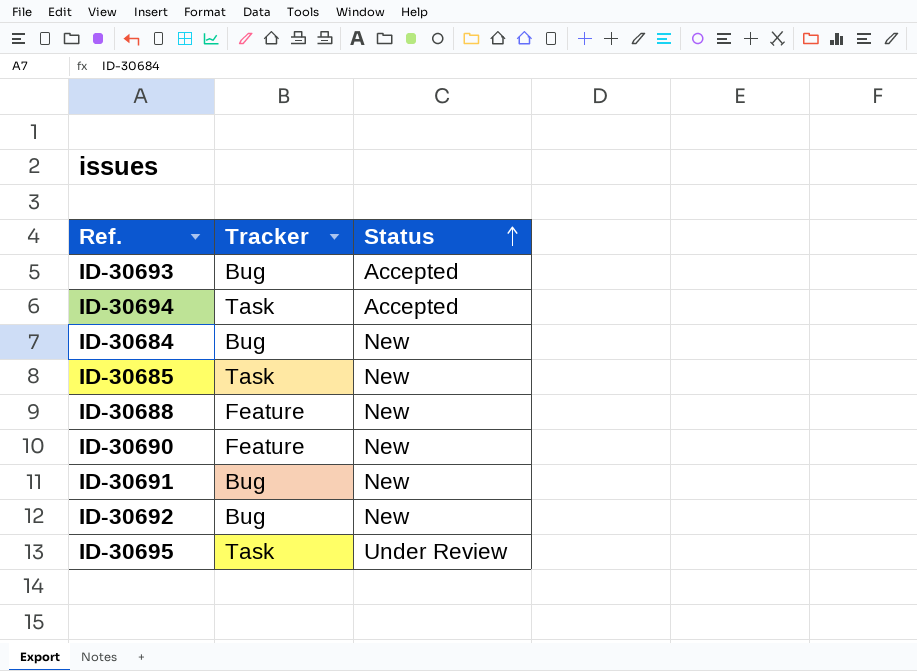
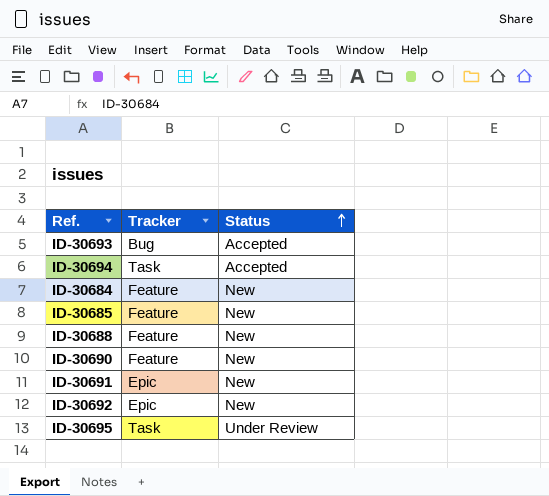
ID-30684 | Tracker: Bug -> Feature
ID-30685 | Tracker: Task -> Feature
ID-30691 | Tracker: Bug -> Epic
ID-30692 | Tracker: Bug -> Epic

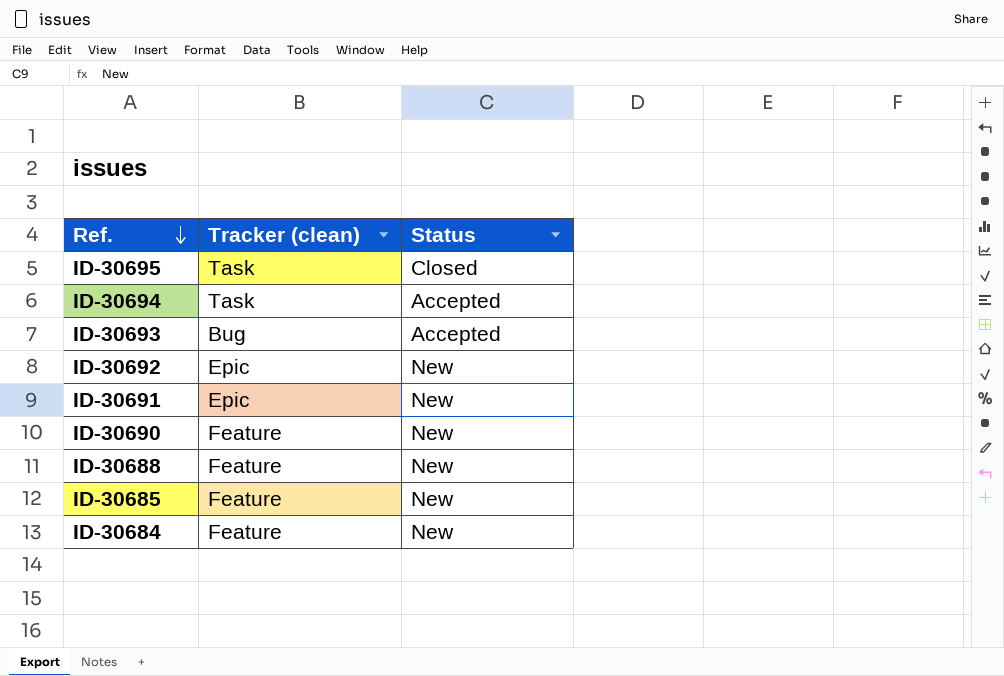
row order: Status ascending -> Ref. descending
column name: Tracker -> Tracker (clean)
ID-30695 | Status: Under Review -> Closed

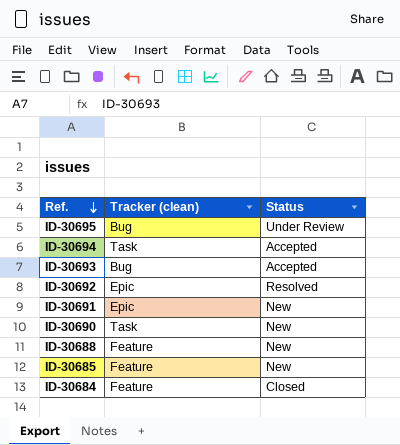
ID-30695 | Tracker (clean): Task -> Bug
ID-30695 | Status: Closed -> Under Review
ID-30692 | Status: New -> Resolved
ID-30690 | Tracker (clean): Feature -> Task
ID-30684 | Status: New -> Closed

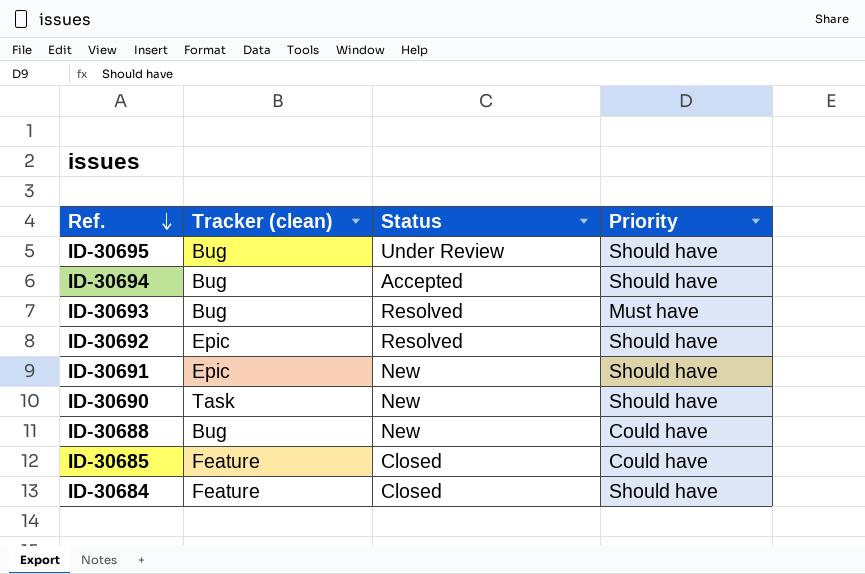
column Priority | position: none -> 4
ID-30694 | Tracker (clean): Task -> Bug
ID-30693 | Status: Accepted -> Resolved
ID-30688 | Tracker (clean): Feature -> Bug
ID-30685 | Status: New -> Closed

